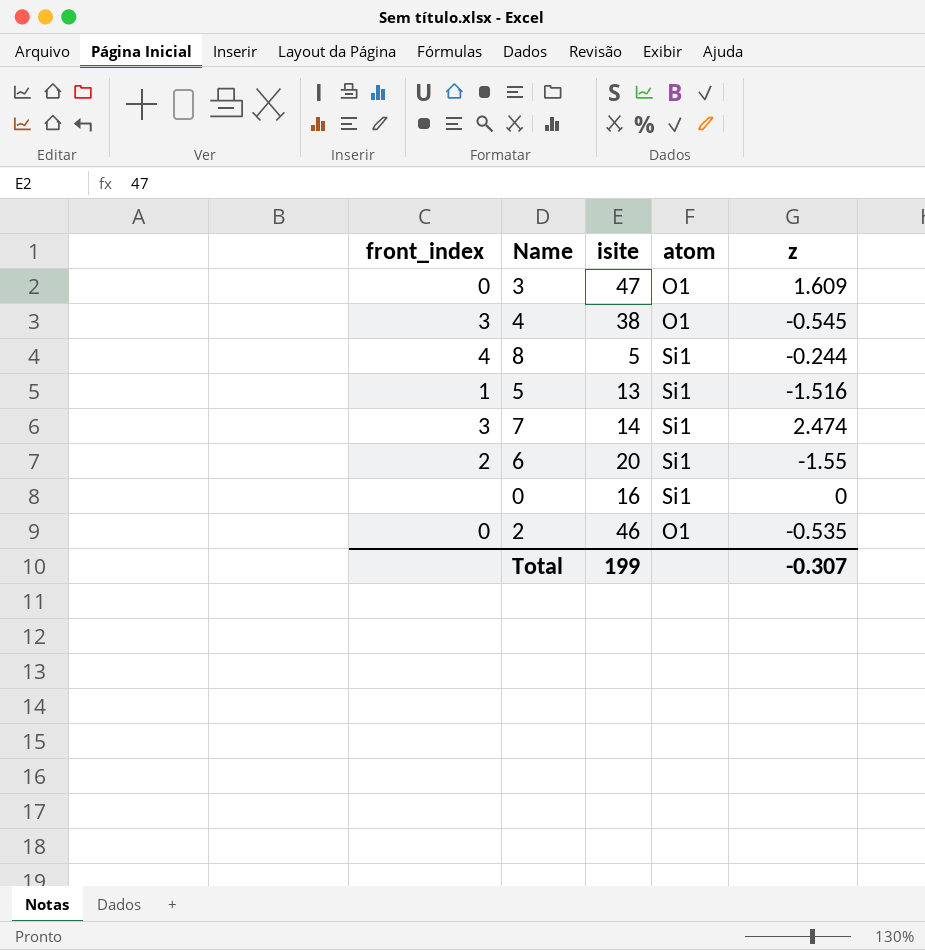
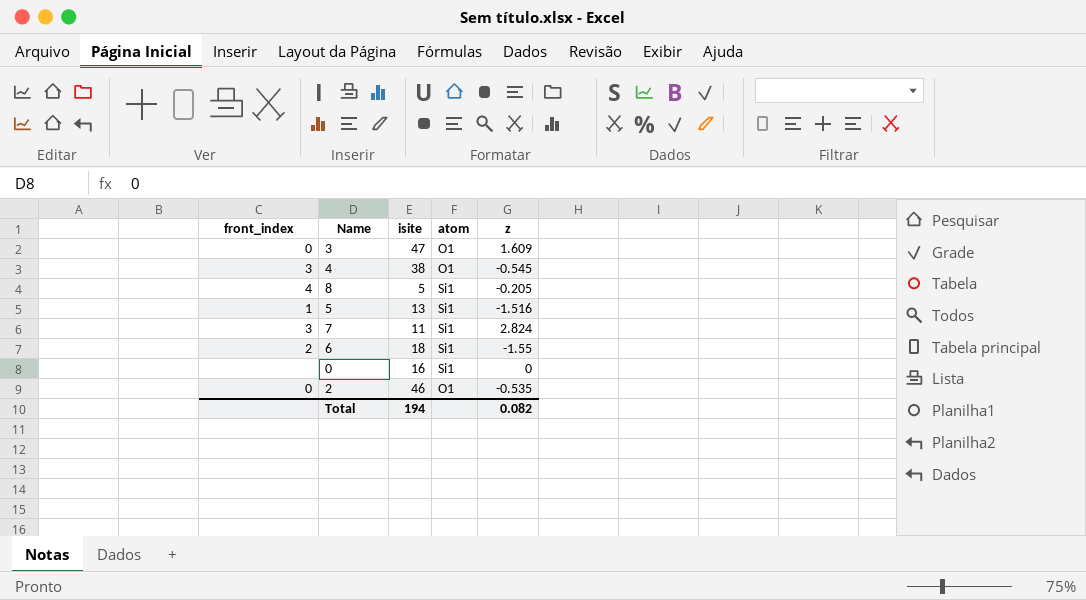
8 | z: -0.244 -> -0.205
7 | isite: 14 -> 11
7 | z: 2.474 -> 2.824
6 | isite: 20 -> 18
Total | isite: 199 -> 194
Total | z: -0.307 -> 0.082

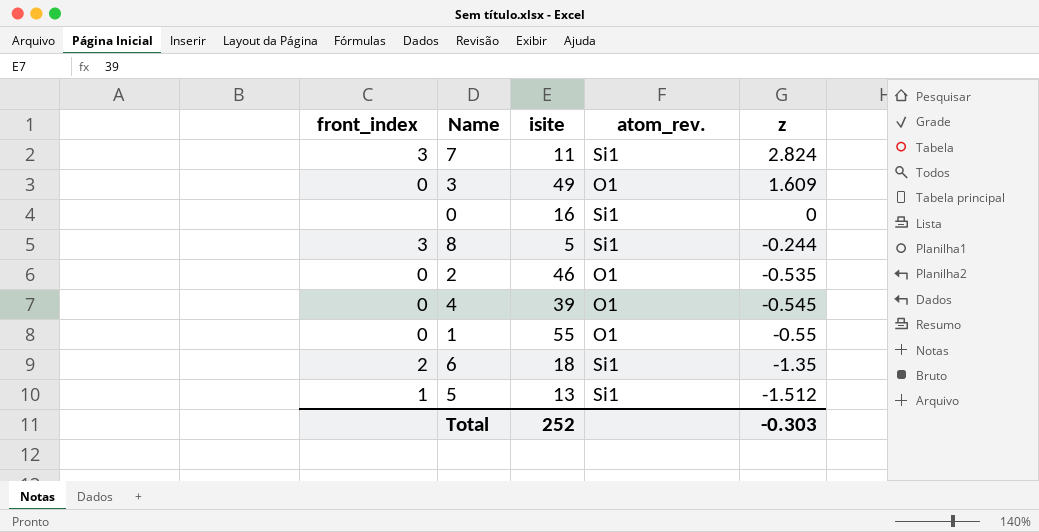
row order: none -> z descending
column name: atom -> atom_rev.
3 | isite: 47 -> 49
8 | front_index: 4 -> 3
8 | z: -0.205 -> -0.244
4 | front_index: 3 -> 0
4 | isite: 38 -> 39
row 1: none -> 0 | 55 | O1 | -0.55
6 | z: -1.55 -> -1.35
5 | z: -1.516 -> -1.512
Total | isite: 194 -> 252
Total | z: 0.082 -> -0.303

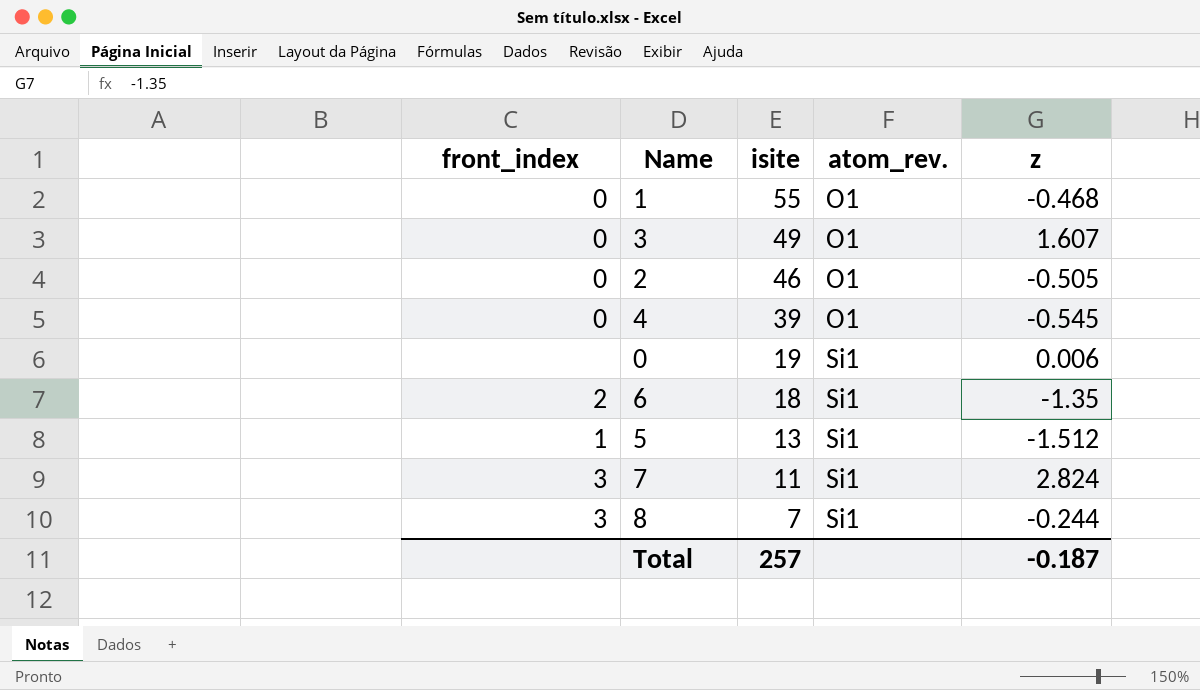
row order: z descending -> isite descending
1 | z: -0.55 -> -0.468
3 | z: 1.609 -> 1.607
2 | z: -0.535 -> -0.505
0 | isite: 16 -> 19
0 | z: 0 -> 0.006
8 | isite: 5 -> 7
Total | isite: 252 -> 257
Total | z: -0.303 -> -0.187

